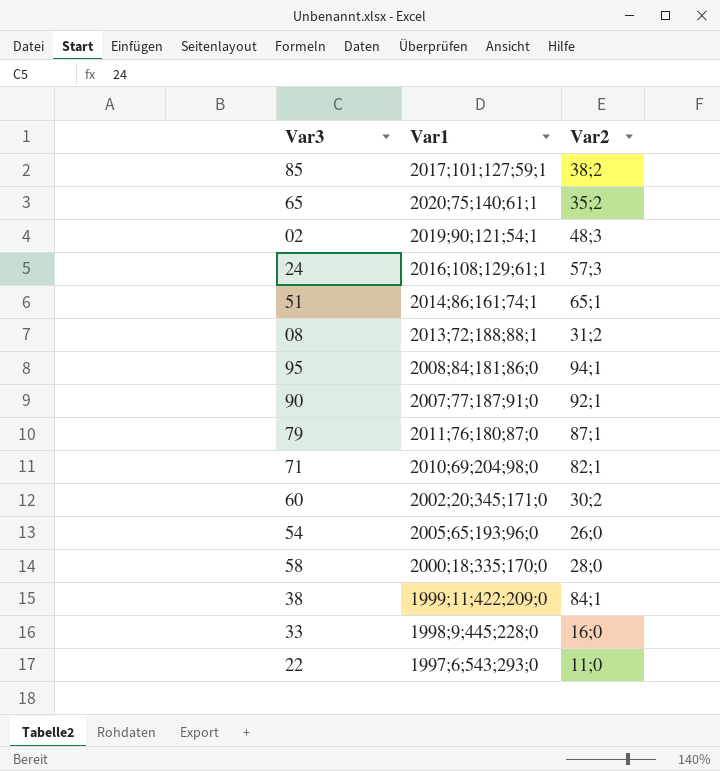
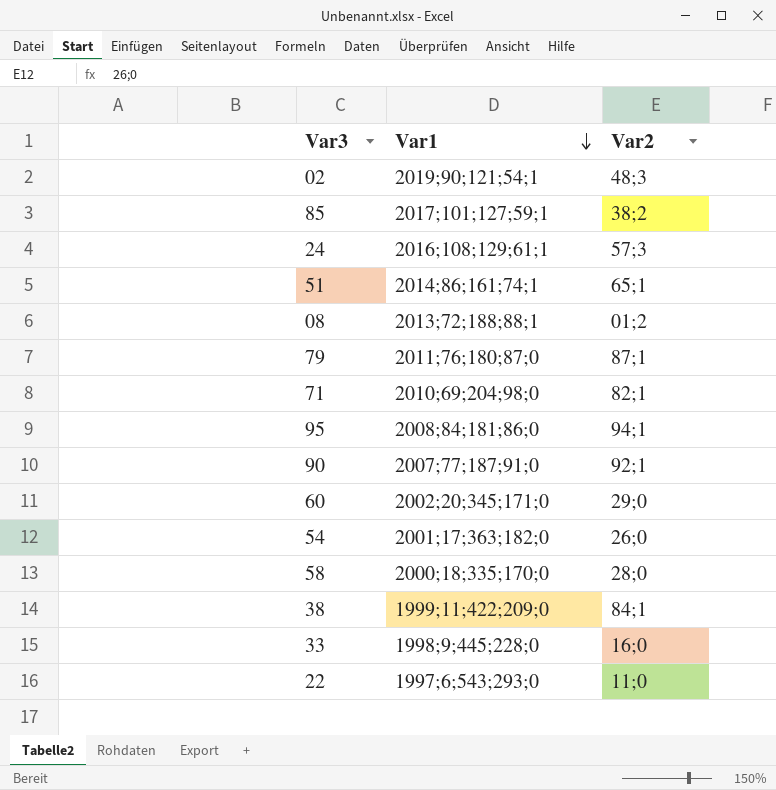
row order: none -> Var1 descending
row 65: 2020;75;140;61;1 | 35;2 -> none
08 | Var2: 31;2 -> 01;2
60 | Var2: 30;2 -> 29;0
54 | Var1: 2005;65;193;96;0 -> 2001;17;363;182;0

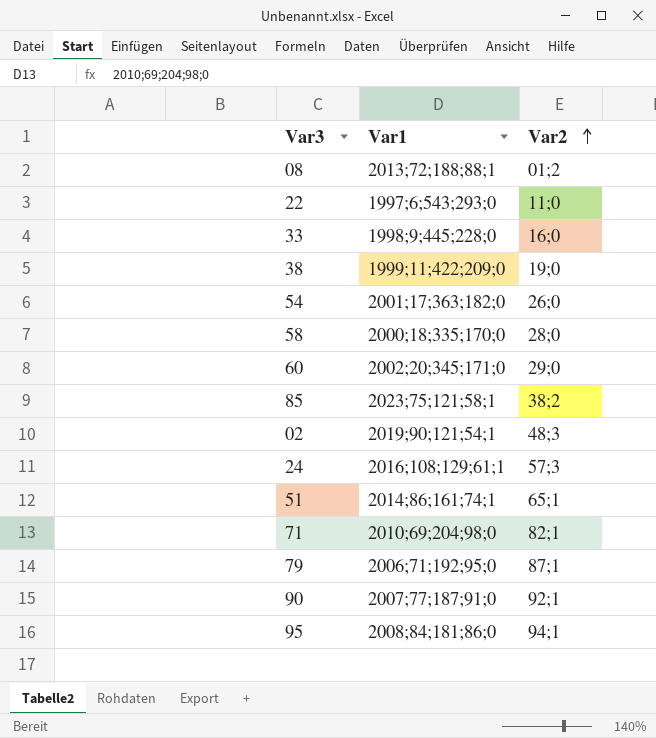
row order: Var1 descending -> Var2 ascending
38 | Var2: 84;1 -> 19;0
85 | Var1: 2017;101;127;59;1 -> 2023;75;121;58;1
79 | Var1: 2011;76;180;87;0 -> 2006;71;192;95;0

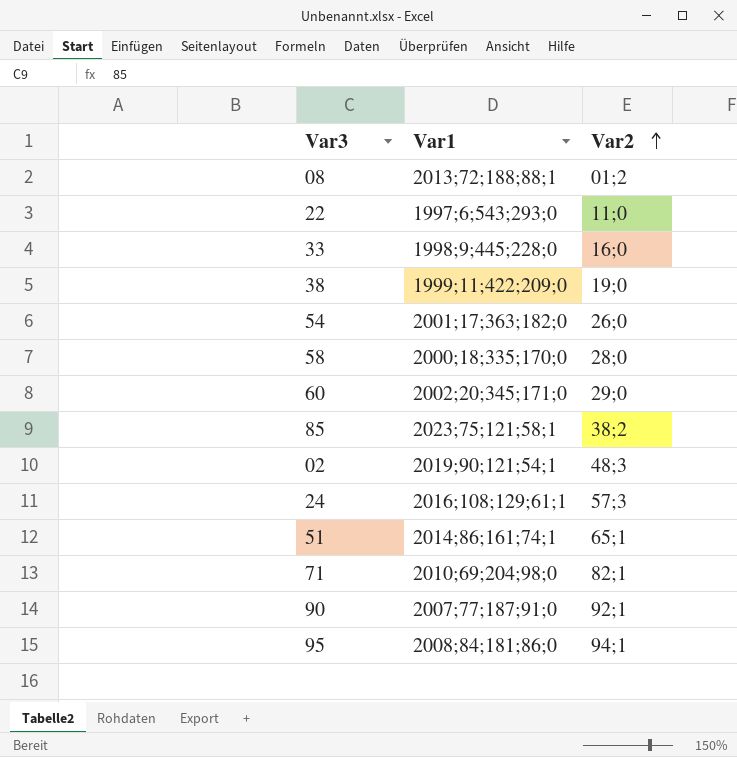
row 79: 2006;71;192;95;0 | 87;1 -> none

